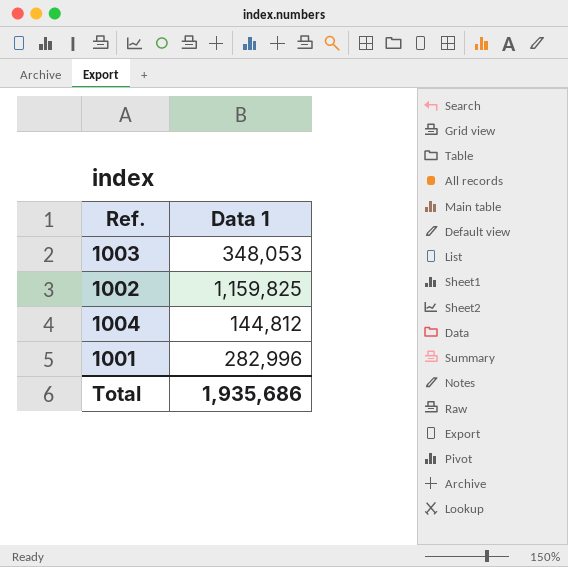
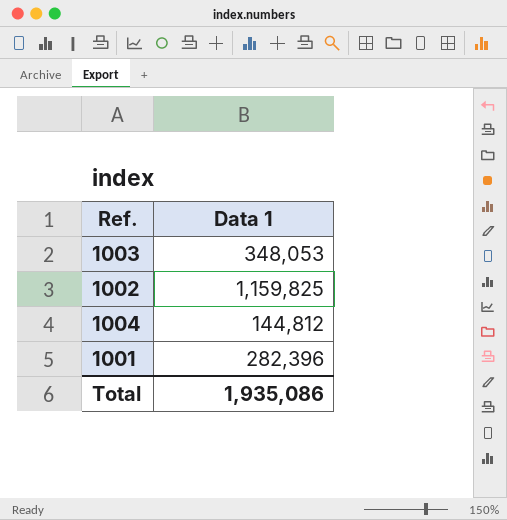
1001 | Data 1: 282,996 -> 282,396
Total | Data 1: 1,935,686 -> 1,935,086

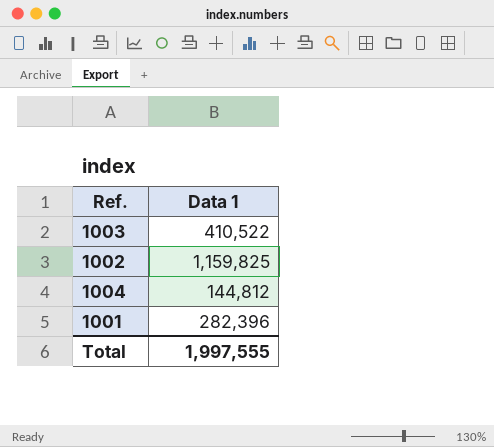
1003 | Data 1: 348,053 -> 410,522
Total | Data 1: 1,935,086 -> 1,997,555

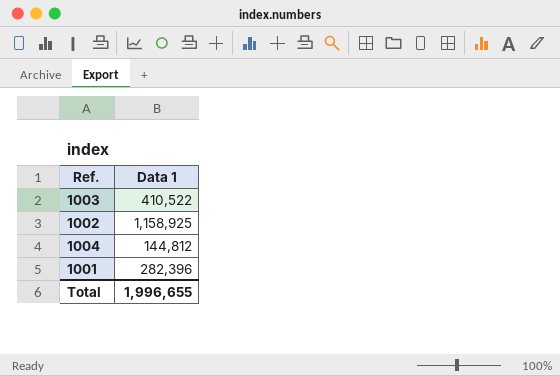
1002 | Data 1: 1,159,825 -> 1,158,925
Total | Data 1: 1,997,555 -> 1,996,655

